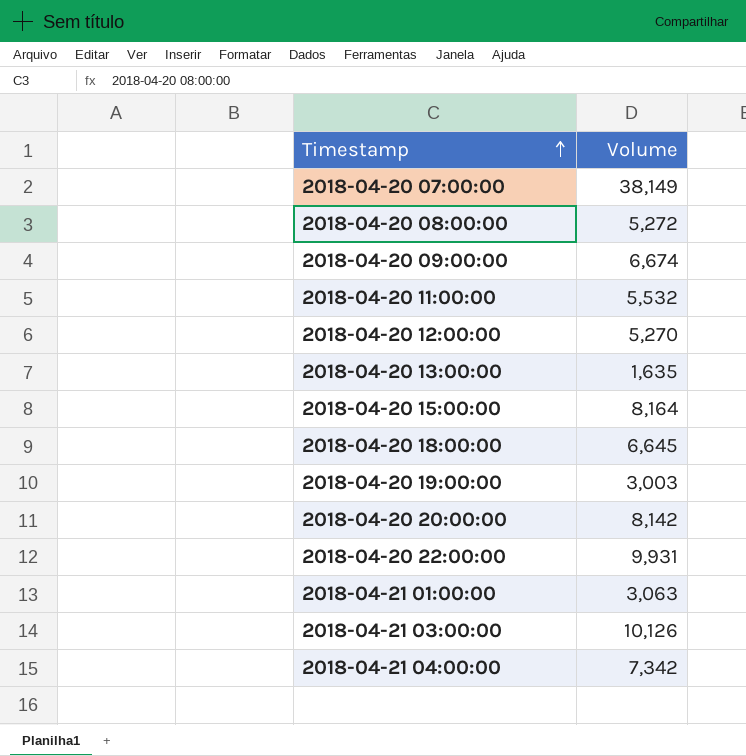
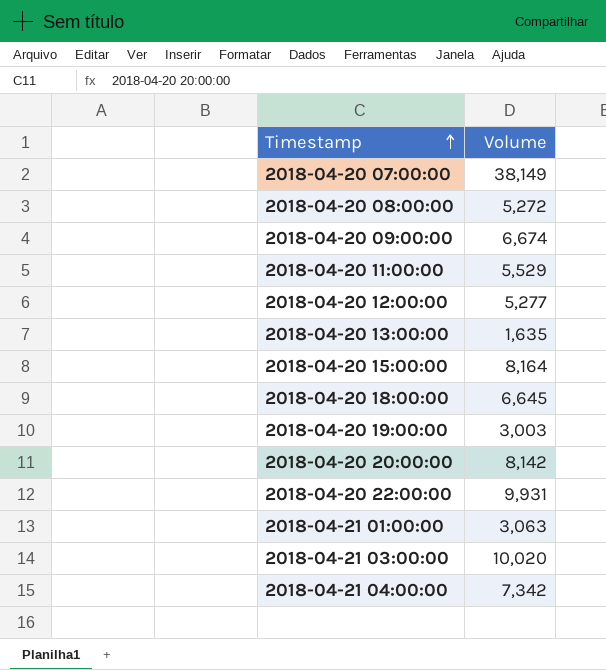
2018-04-20 11:00:00 | Volume: 5,532 -> 5,529
2018-04-20 12:00:00 | Volume: 5,270 -> 5,277
2018-04-21 03:00:00 | Volume: 10,126 -> 10,020

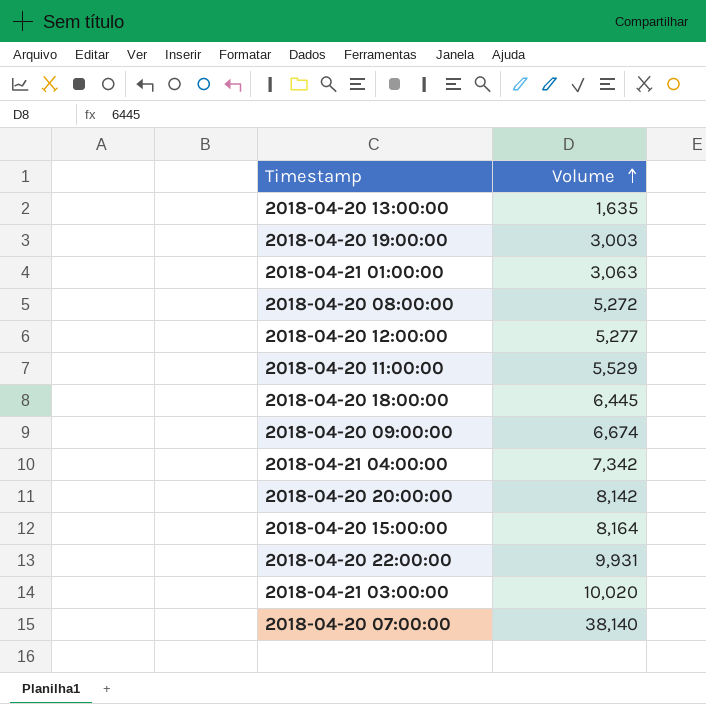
row order: Timestamp ascending -> Volume ascending
2018-04-20 18:00:00 | Volume: 6,645 -> 6,445
2018-04-20 07:00:00 | Volume: 38,149 -> 38,140

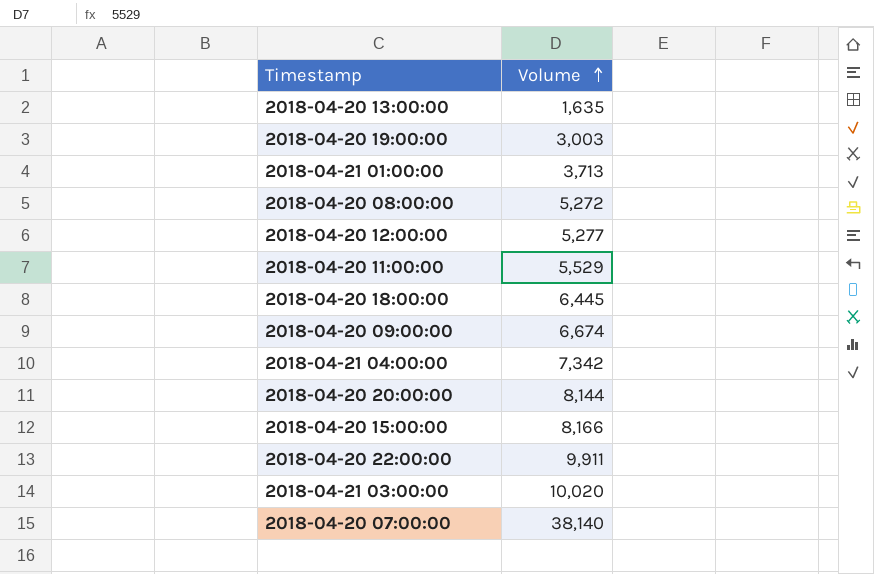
2018-04-21 01:00:00 | Volume: 3,063 -> 3,713
2018-04-20 20:00:00 | Volume: 8,142 -> 8,144
2018-04-20 15:00:00 | Volume: 8,164 -> 8,166
2018-04-20 22:00:00 | Volume: 9,931 -> 9,911

